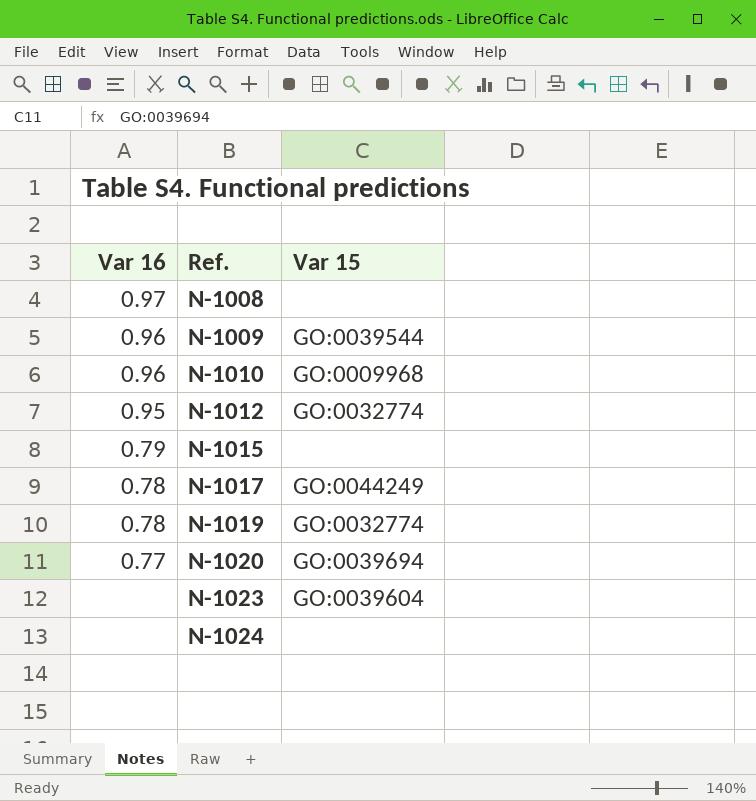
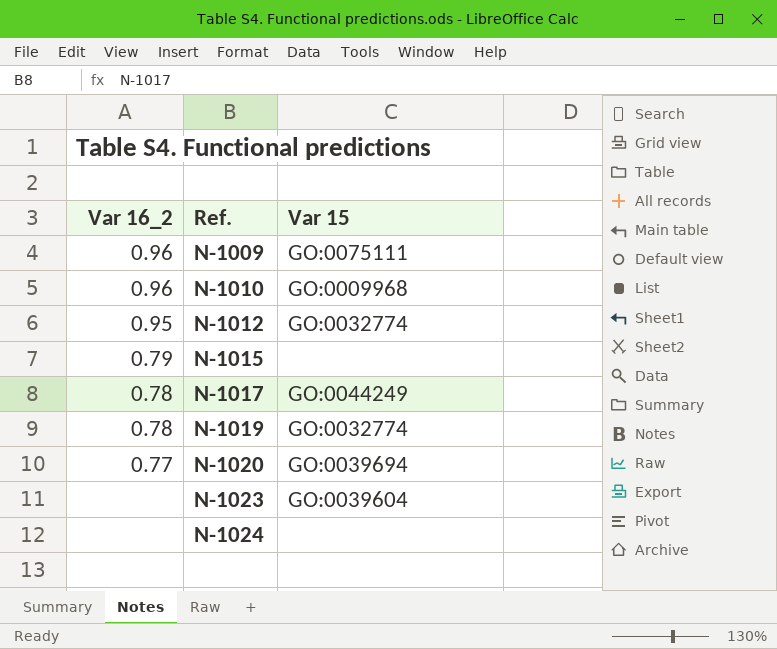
column name: Var 16 -> Var 16_2
row N-1008: 0.97 | none -> none
N-1009 | Var 15: GO:0039544 -> GO:0075111

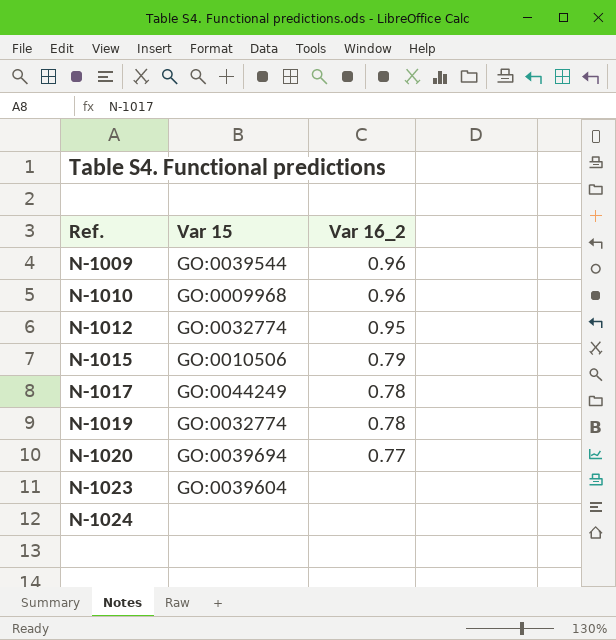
column Var 16_2 | position: 1 -> 3
N-1009 | Var 15: GO:0075111 -> GO:0039544
N-1015 | Var 15: none -> GO:0010506

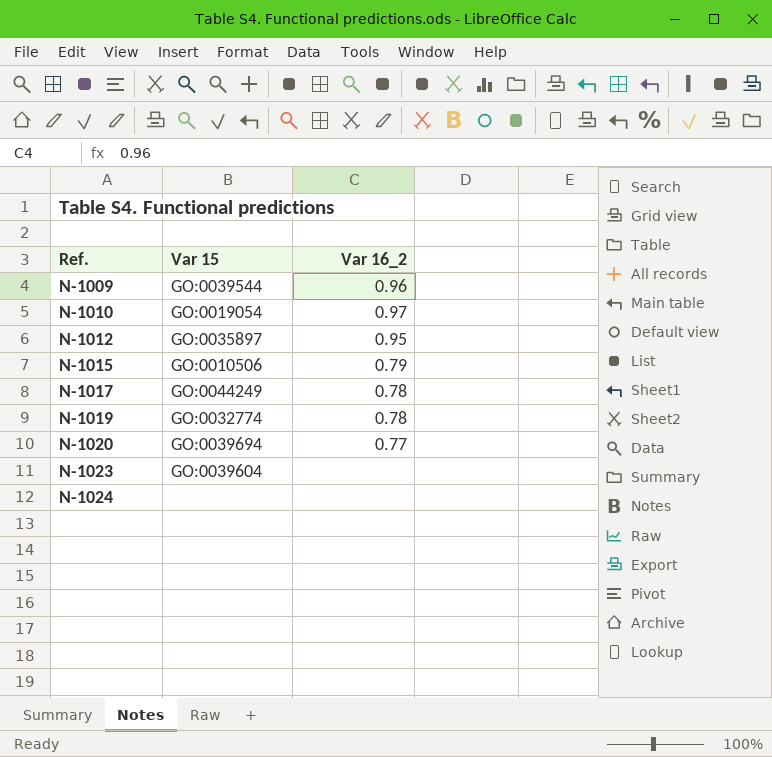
N-1010 | Var 15: GO:0009968 -> GO:0019054
N-1010 | Var 16_2: 0.96 -> 0.97
N-1012 | Var 15: GO:0032774 -> GO:0035897

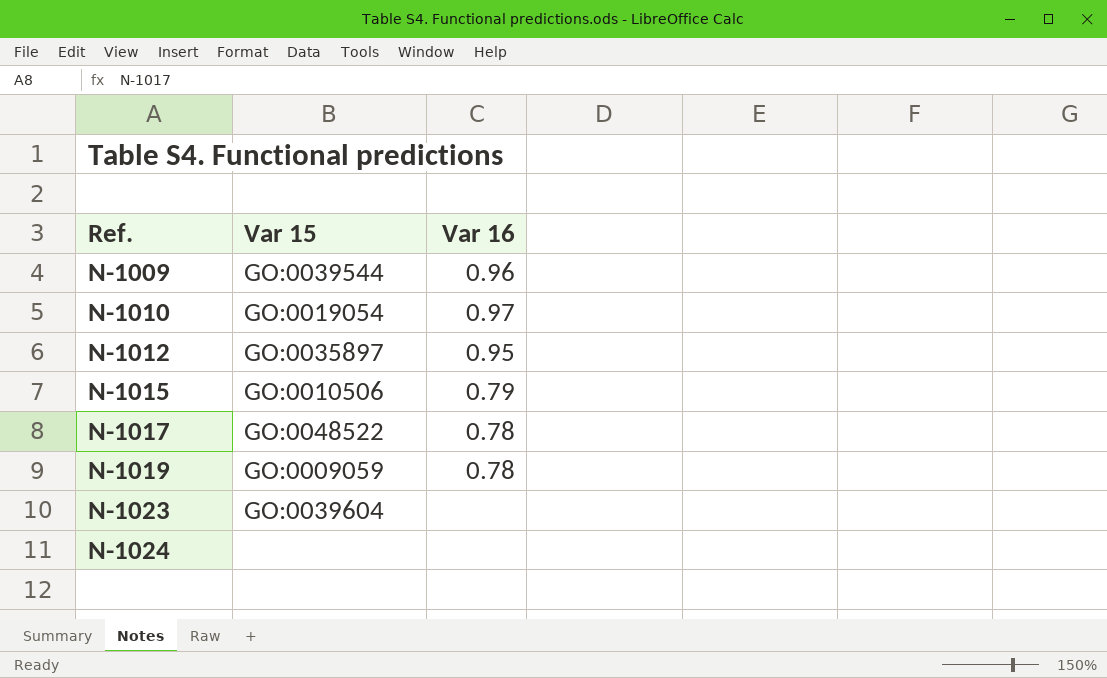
column name: Var 16_2 -> Var 16
row N-1020: GO:0039694 | 0.77 -> none
N-1017 | Var 15: GO:0044249 -> GO:0048522
N-1019 | Var 15: GO:0032774 -> GO:0009059

